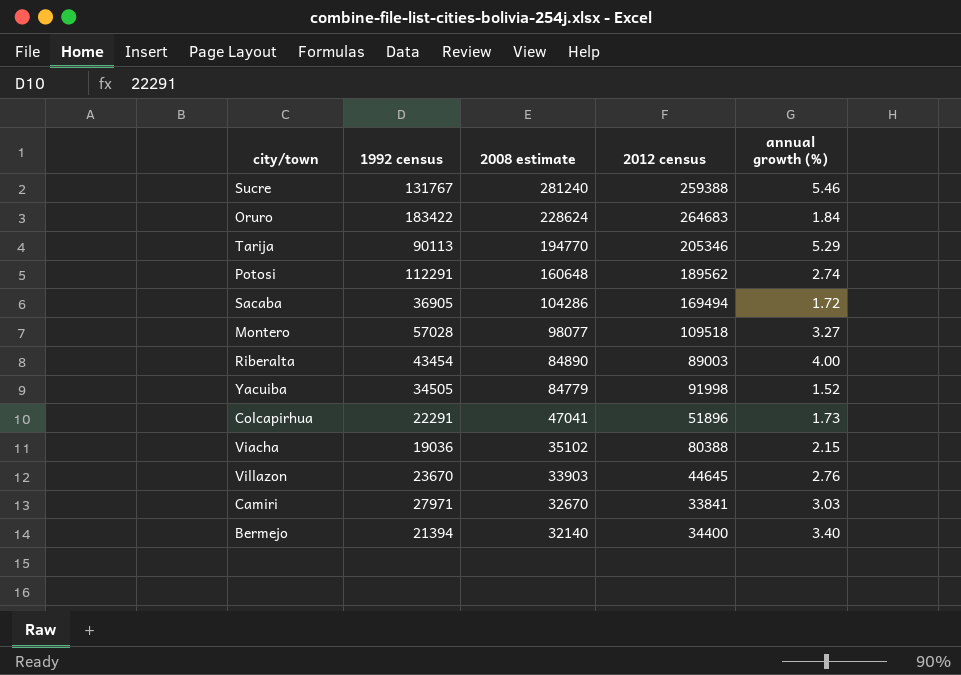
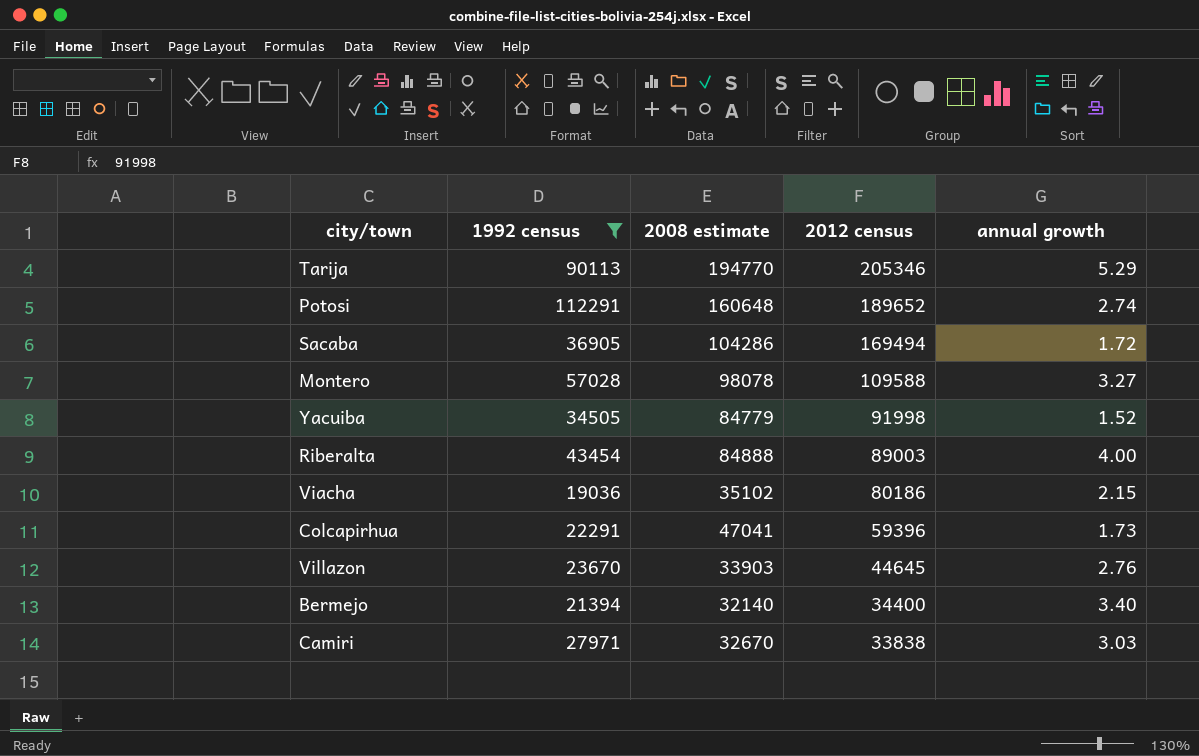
filter: none -> 1992 census <= 112291
row order: 2008 estimate descending -> 2012 census descending
column name: annual growth (%) -> annual growth
Potosi | 2012 census: 189562 -> 189652
Montero | 2008 estimate: 98077 -> 98078
Montero | 2012 census: 109518 -> 109588
Riberalta | 2008 estimate: 84890 -> 84888
Viacha | 2012 census: 80388 -> 80186
Colcapirhua | 2012 census: 51896 -> 59396
Camiri | 2012 census: 33841 -> 33838

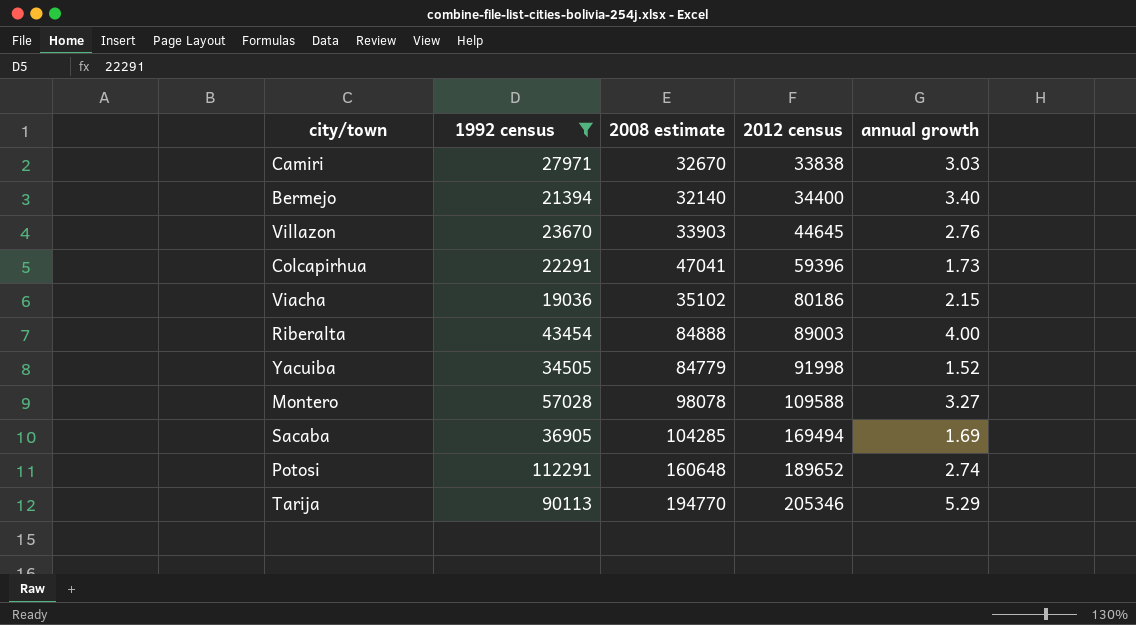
row order: 2012 census descending -> 2012 census ascending
Sacaba | 2008 estimate: 104286 -> 104285
Sacaba | annual growth: 1.72 -> 1.69

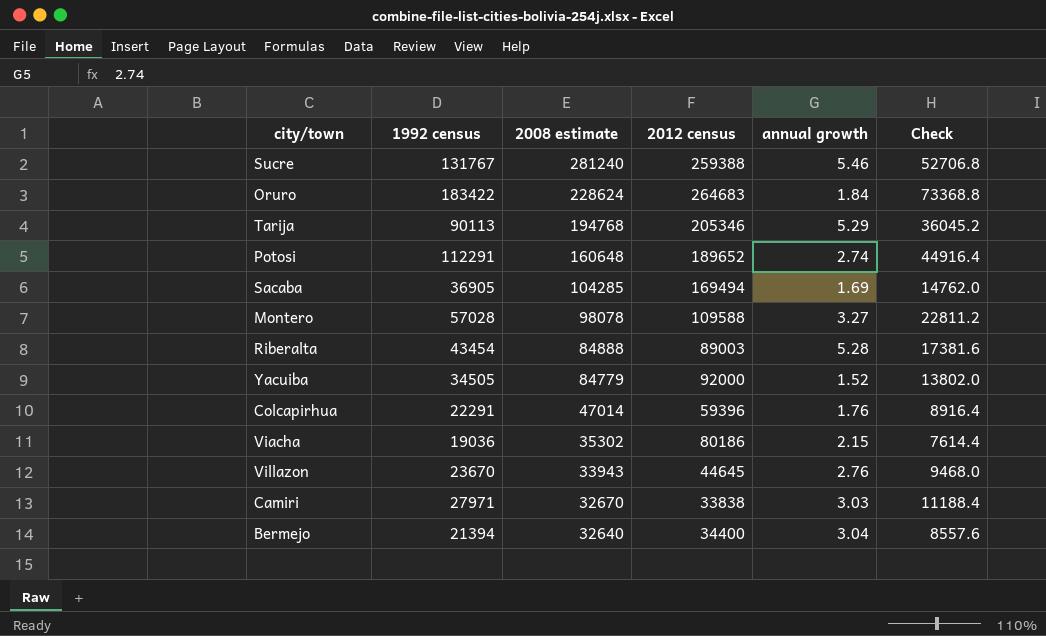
filter: 1992 census <= 112291 -> none
row order: 2012 census ascending -> 2008 estimate descending
column Check | formula: none -> [1992 census] * 0.4
Tarija | 2008 estimate: 194770 -> 194768
Riberalta | annual growth: 4.00 -> 5.28
Yacuiba | 2012 census: 91998 -> 92000
Colcapirhua | 2008 estimate: 47041 -> 47014
Colcapirhua | annual growth: 1.73 -> 1.76
Viacha | 2008 estimate: 35102 -> 35302
Villazon | 2008 estimate: 33903 -> 33943
Bermejo | 2008 estimate: 32140 -> 32640
Bermejo | annual growth: 3.40 -> 3.04

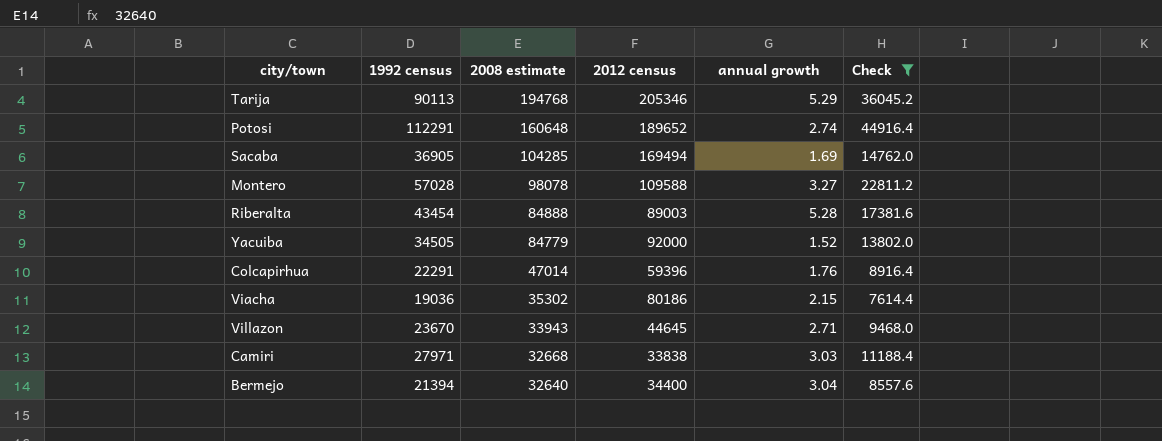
filter: none -> Check <= 44916.4
Villazon | annual growth: 2.76 -> 2.71
Camiri | 2008 estimate: 32670 -> 32668

